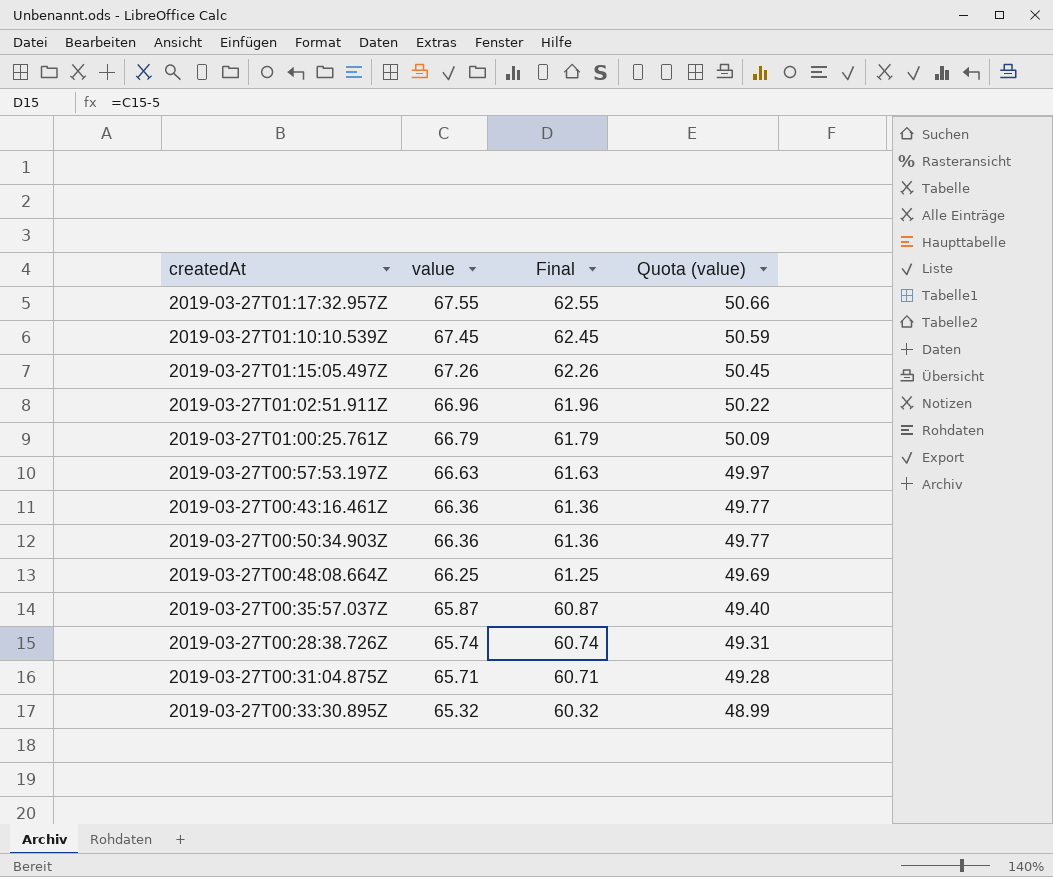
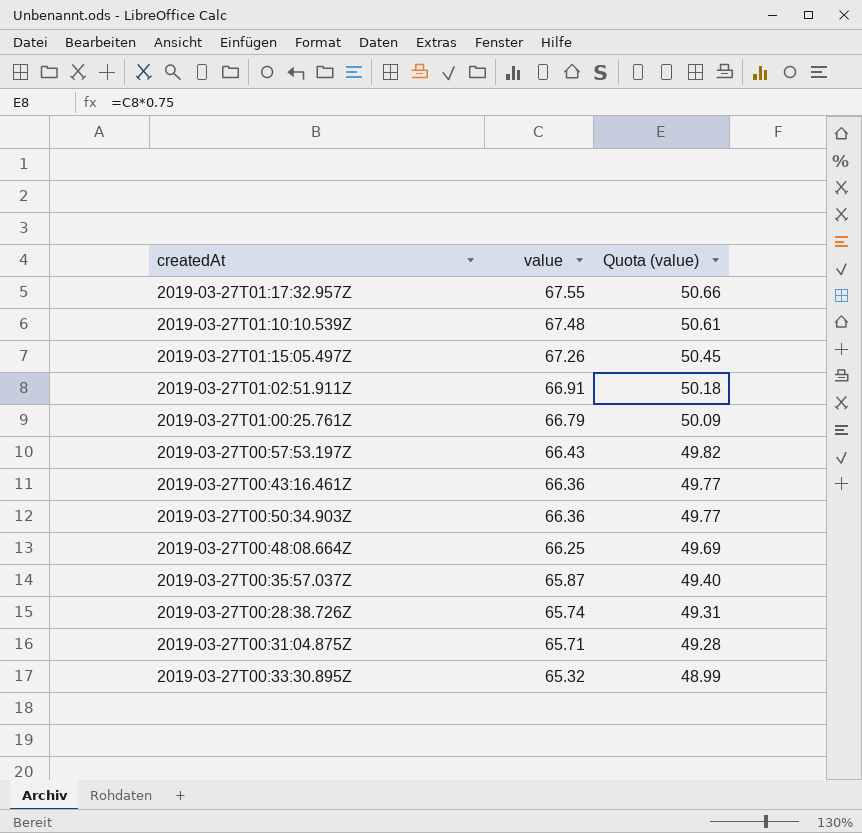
column Final | formula: [value] - 5 -> none
2019-03-27T01:10:10.539Z | value: 67.45 -> 67.48
2019-03-27T01:10:10.539Z | Quota (value): 50.59 -> 50.61
2019-03-27T01:02:51.911Z | value: 66.96 -> 66.91
2019-03-27T01:02:51.911Z | Quota (value): 50.22 -> 50.18
2019-03-27T00:57:53.197Z | value: 66.63 -> 66.43
2019-03-27T00:57:53.197Z | Quota (value): 49.97 -> 49.82

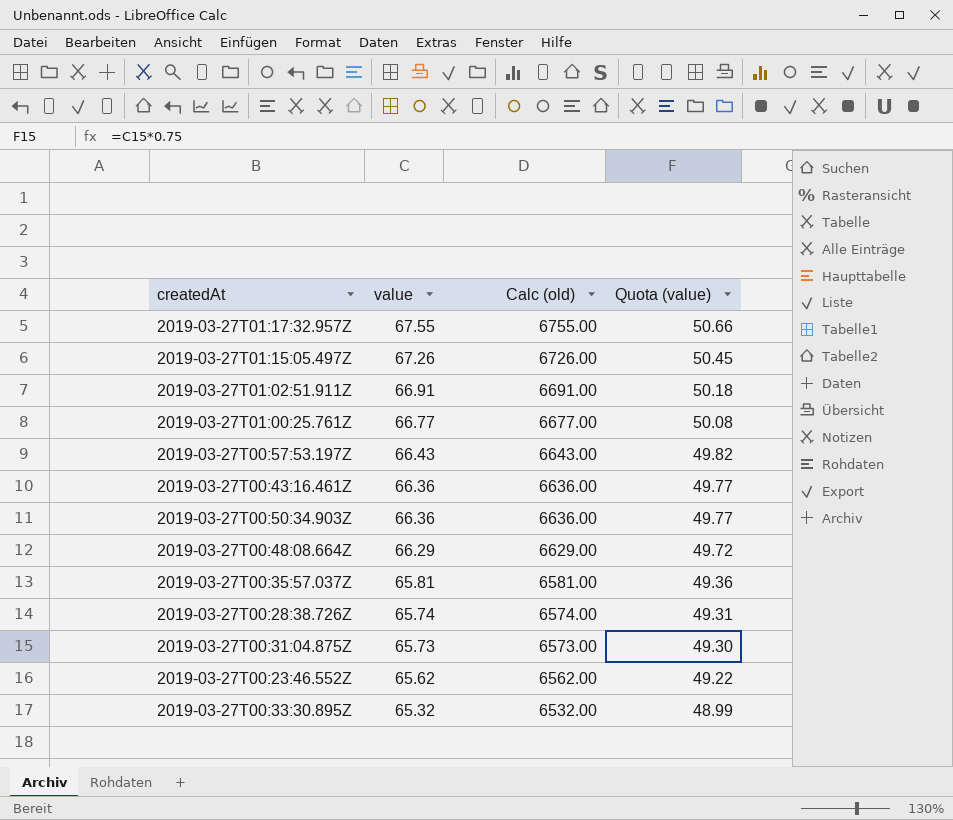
column Calc (old) | formula: none -> [value] * 100
row 2019-03-27T01:10:10.539Z: 67.48 | 50.61 -> none
2019-03-27T01:00:25.761Z | value: 66.79 -> 66.77
2019-03-27T01:00:25.761Z | Quota (value): 50.09 -> 50.08
2019-03-27T00:48:08.664Z | value: 66.25 -> 66.29
2019-03-27T00:48:08.664Z | Quota (value): 49.69 -> 49.72
2019-03-27T00:35:57.037Z | value: 65.87 -> 65.81
2019-03-27T00:35:57.037Z | Quota (value): 49.40 -> 49.36
2019-03-27T00:31:04.875Z | value: 65.71 -> 65.73
2019-03-27T00:31:04.875Z | Quota (value): 49.28 -> 49.30
row 2019-03-27T00:23:46.552Z: none -> 65.62 | 6562.00 | 49.22

